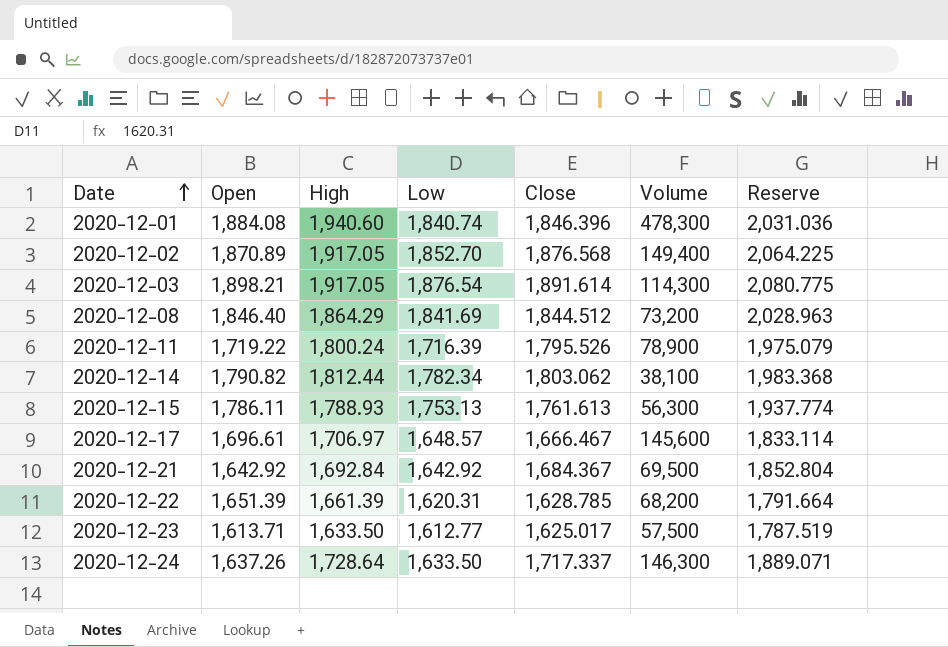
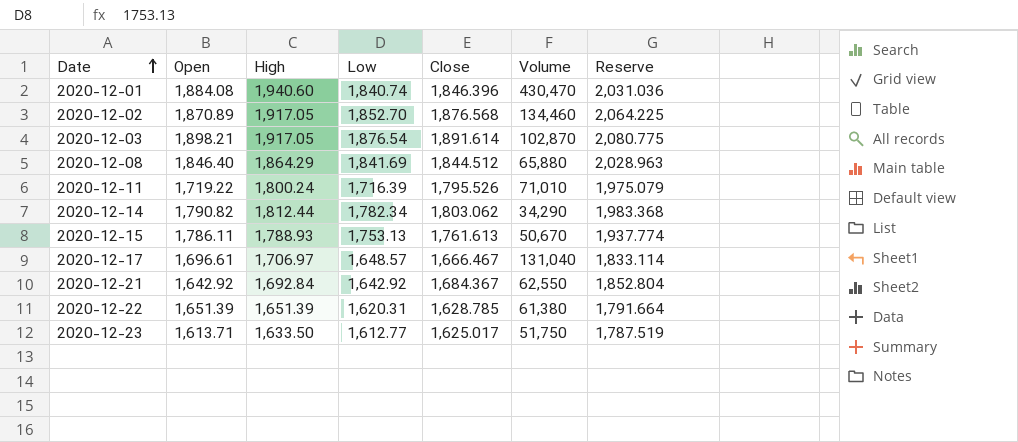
row 2020-12-24: 1,637.26 | 1,728.64 | 1,633.50 | 1,717.337 | 146,300 | 1,889.071 -> none
2020-12-01 | Volume: 478,300 -> 430,470
2020-12-02 | Volume: 149,400 -> 134,460
2020-12-03 | Volume: 114,300 -> 102,870
2020-12-08 | Volume: 73,200 -> 65,880
2020-12-11 | Volume: 78,900 -> 71,010
2020-12-14 | Volume: 38,100 -> 34,290
2020-12-15 | Volume: 56,300 -> 50,670
2020-12-17 | Volume: 145,600 -> 131,040
2020-12-21 | Volume: 69,500 -> 62,550
2020-12-22 | High: 1,661.39 -> 1,651.39
2020-12-22 | Volume: 68,200 -> 61,380
2020-12-23 | Volume: 57,500 -> 51,750

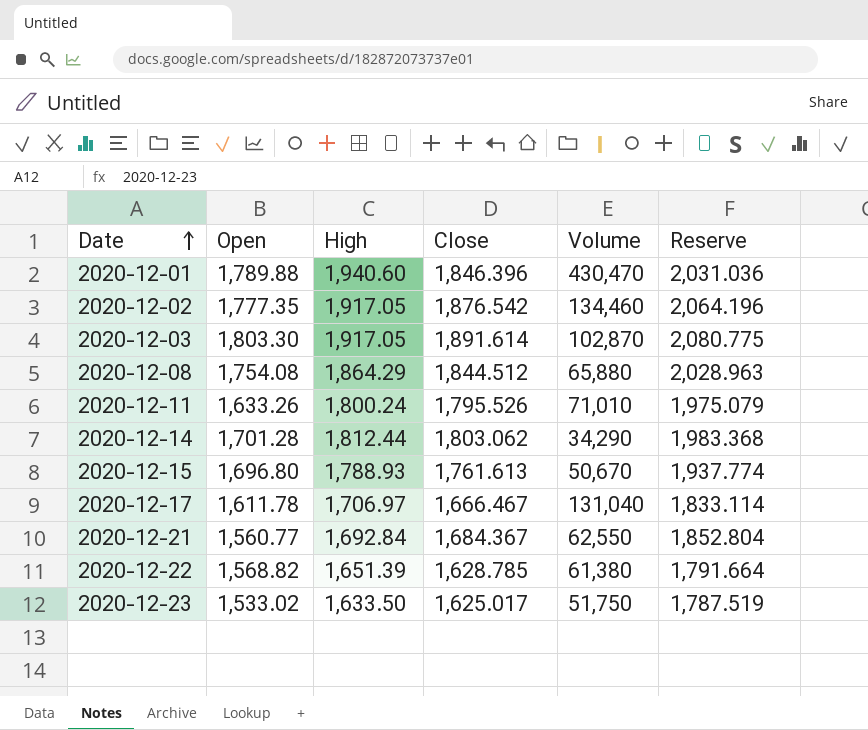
column Low | position: 4 -> none
2020-12-01 | Open: 1,884.08 -> 1,789.88
2020-12-02 | Open: 1,870.89 -> 1,777.35
2020-12-02 | Close: 1,876.568 -> 1,876.542
2020-12-02 | Reserve: 2,064.225 -> 2,064.196
2020-12-03 | Open: 1,898.21 -> 1,803.30
2020-12-08 | Open: 1,846.40 -> 1,754.08
2020-12-11 | Open: 1,719.22 -> 1,633.26
2020-12-14 | Open: 1,790.82 -> 1,701.28
2020-12-15 | Open: 1,786.11 -> 1,696.80
2020-12-17 | Open: 1,696.61 -> 1,611.78
2020-12-21 | Open: 1,642.92 -> 1,560.77
2020-12-22 | Open: 1,651.39 -> 1,568.82
2020-12-23 | Open: 1,613.71 -> 1,533.02

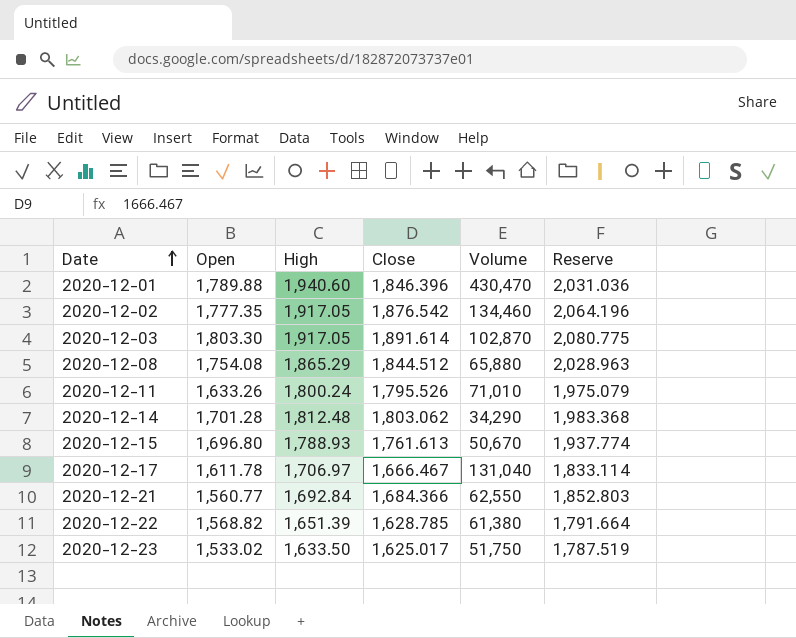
2020-12-08 | High: 1,864.29 -> 1,865.29
2020-12-14 | High: 1,812.44 -> 1,812.48
2020-12-21 | Close: 1,684.367 -> 1,684.366
2020-12-21 | Reserve: 1,852.804 -> 1,852.803

